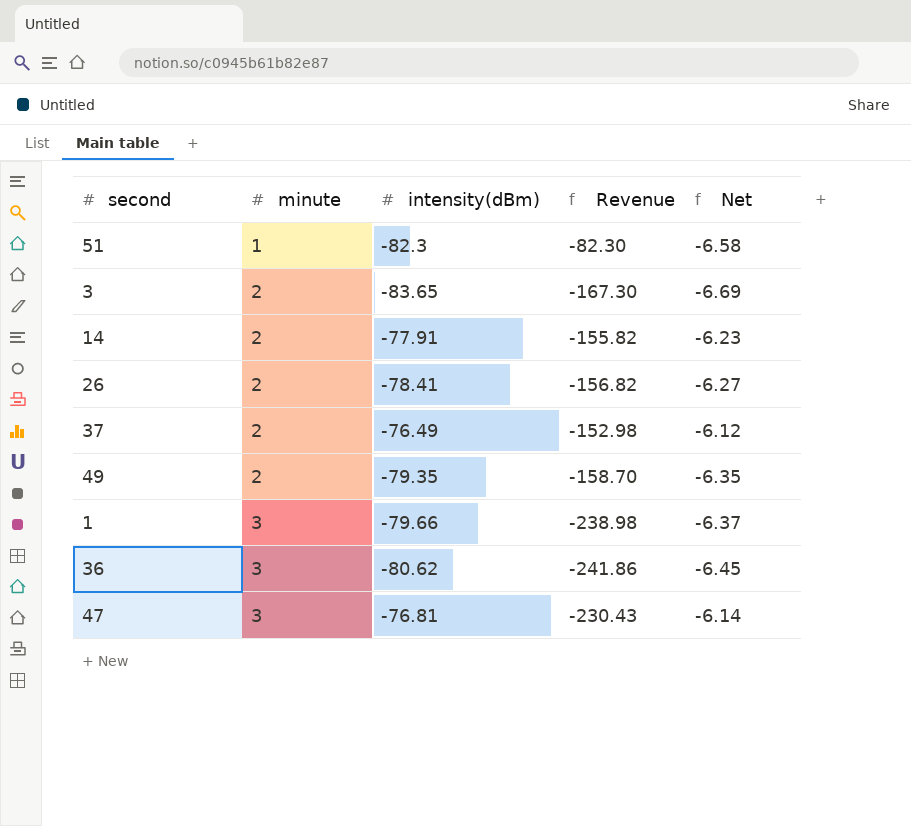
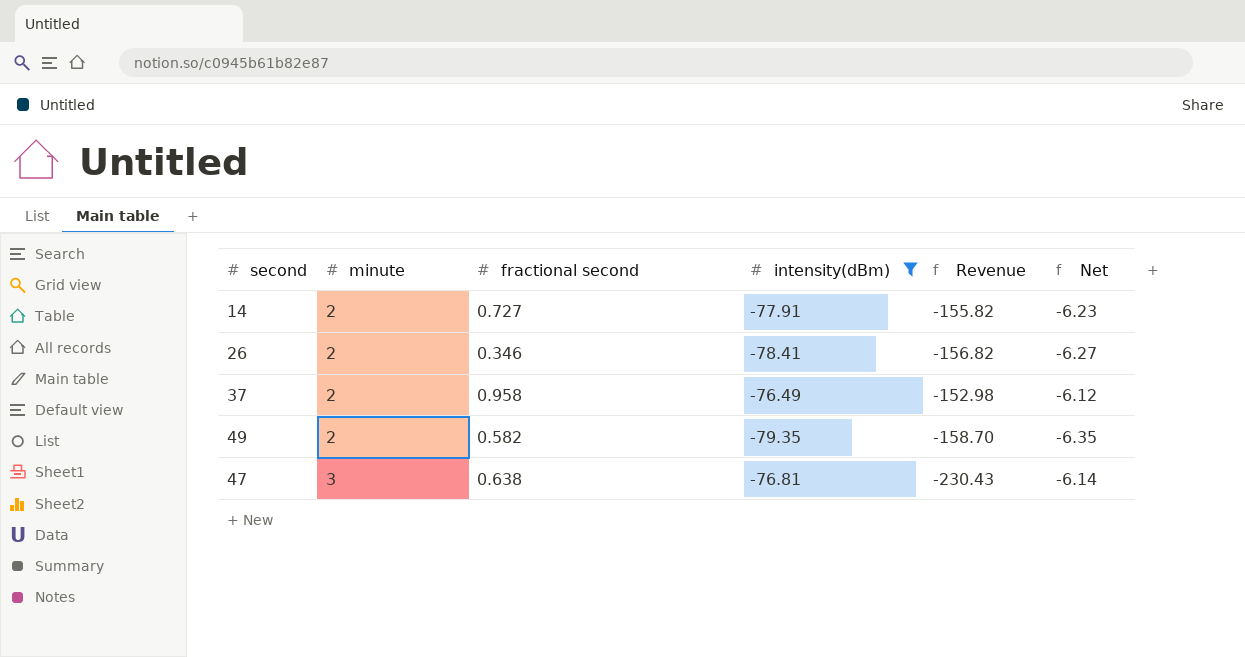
filter: none -> intensity(dBm) >= -79.35
column fractional second | position: none -> 3

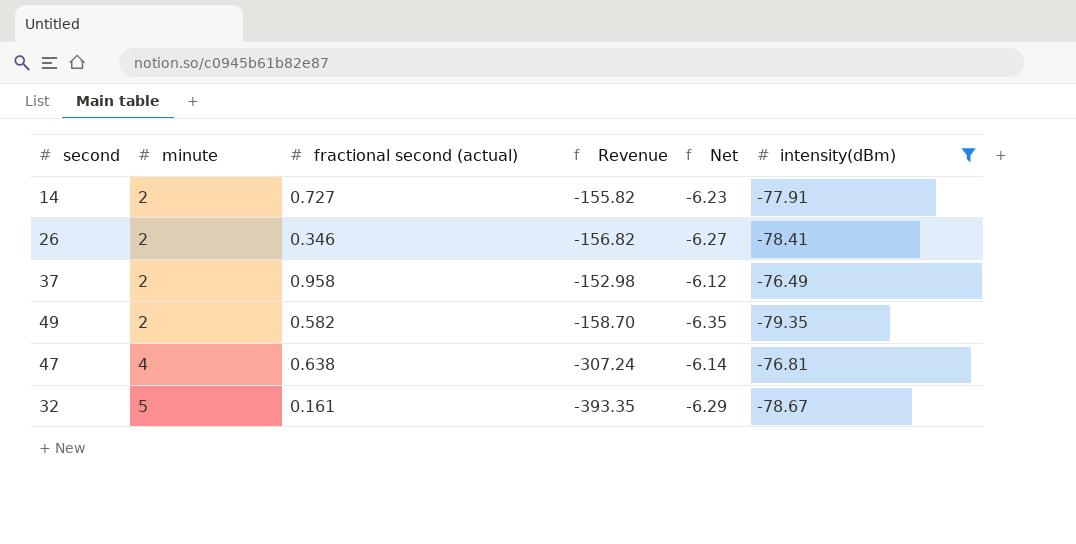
column name: fractional second -> fractional second (actual)
column intensity(dBm) | position: 4 -> 6
47 | minute: 3 -> 4
47 | Revenue: -230.43 -> -307.24
row 32: none -> 5 | 0.161 | -393.35 | -6.29 | -78.67

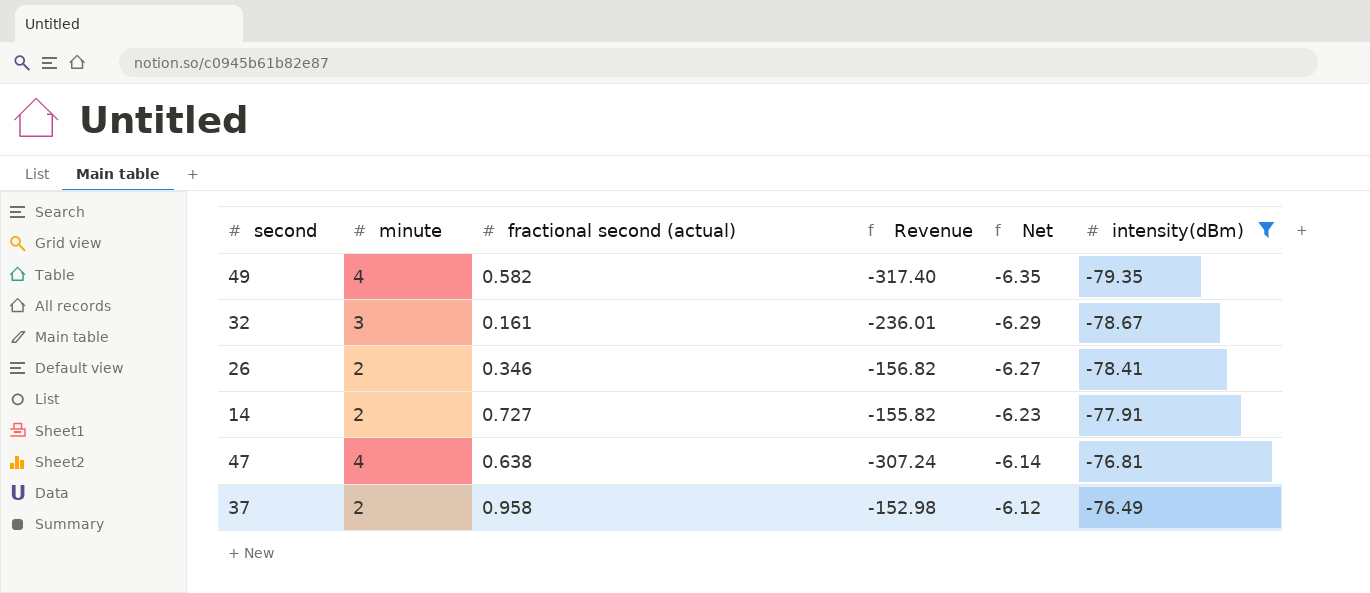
row order: minute ascending -> Net ascending
49 | minute: 2 -> 4
49 | Revenue: -158.70 -> -317.40
32 | minute: 5 -> 3
32 | Revenue: -393.35 -> -236.01

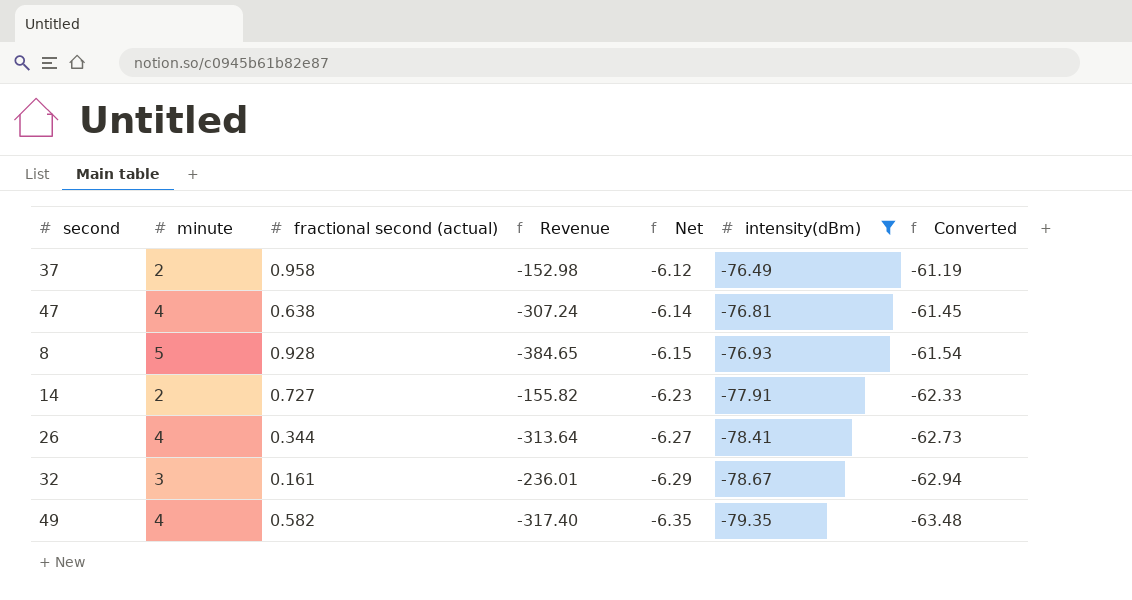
row order: Net ascending -> Net descending
column Converted | formula: none -> [intensity(dBm)] * 0.8
row 8: none -> 5 | 0.928 | -384.65 | -6.15 | -76.93 | -61.54
26 | minute: 2 -> 4
26 | fractional second (actual): 0.346 -> 0.344
26 | Revenue: -156.82 -> -313.64

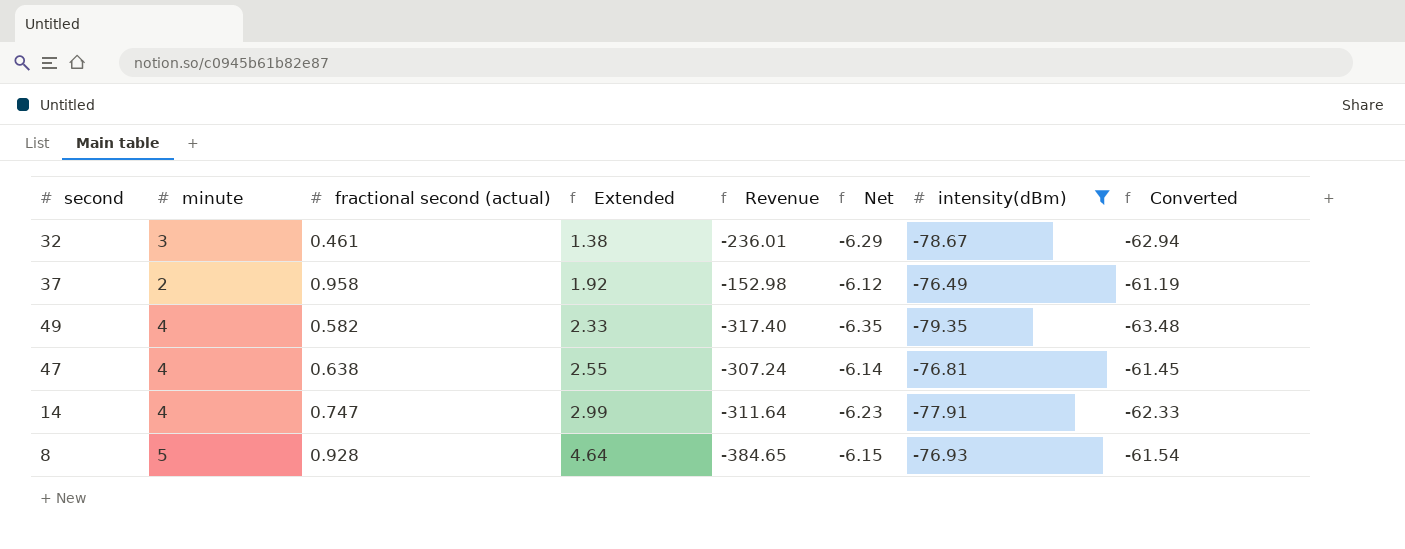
row order: Net descending -> Extended ascending
column Extended | formula: none -> [minute] * [fractional second (actual)]
row 26: 4 | 0.344 | -313.64 | -6.27 | -78.41 | -62.73 -> none
32 | fractional second (actual): 0.161 -> 0.461
14 | minute: 2 -> 4
14 | fractional second (actual): 0.727 -> 0.747
14 | Revenue: -155.82 -> -311.64

